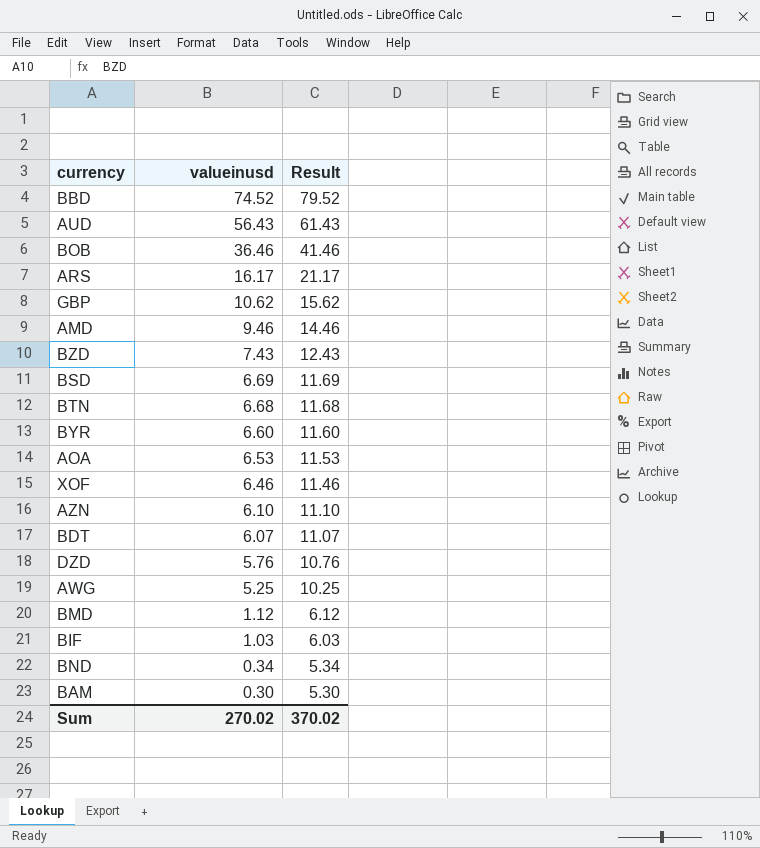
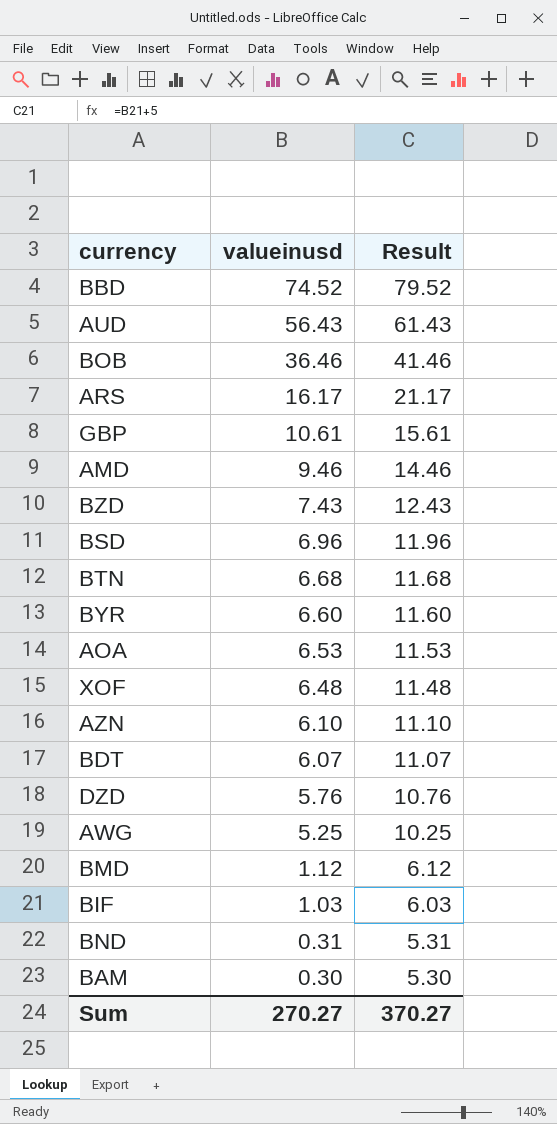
GBP | valueinusd: 10.62 -> 10.61
GBP | Result: 15.62 -> 15.61
BSD | valueinusd: 6.69 -> 6.96
BSD | Result: 11.69 -> 11.96
XOF | valueinusd: 6.46 -> 6.48
XOF | Result: 11.46 -> 11.48
BND | valueinusd: 0.34 -> 0.31
BND | Result: 5.34 -> 5.31
Sum | valueinusd: 270.02 -> 270.27
Sum | Result: 370.02 -> 370.27

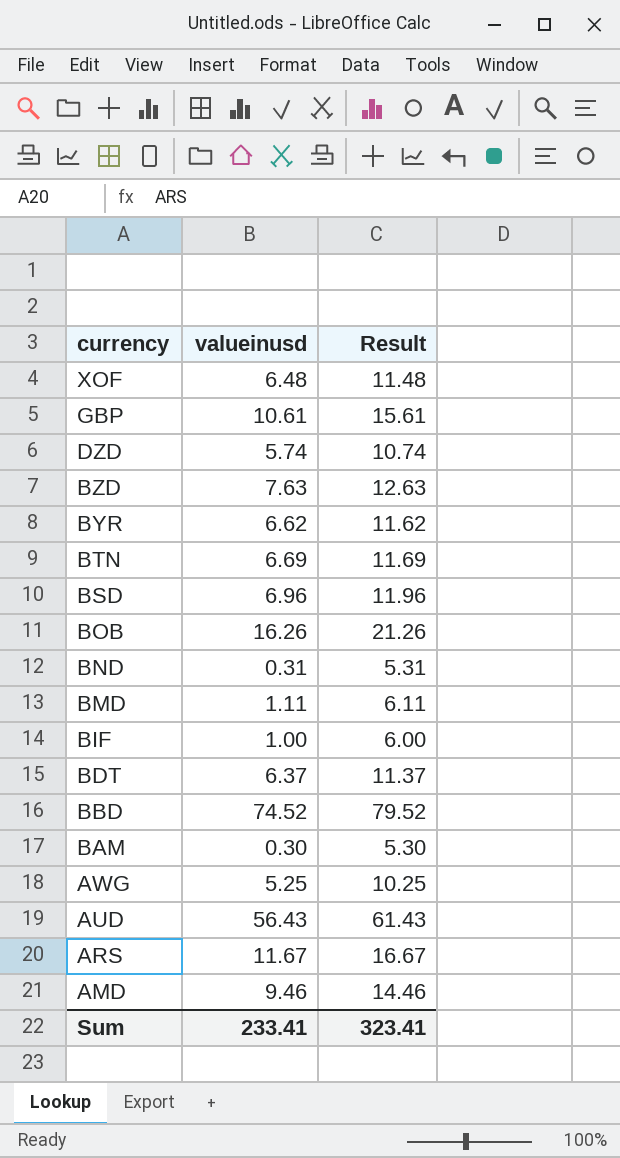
row order: valueinusd descending -> currency descending
row AOA: 6.53 | 11.53 -> none
row AZN: 6.10 | 11.10 -> none
DZD | valueinusd: 5.76 -> 5.74
DZD | Result: 10.76 -> 10.74
BZD | valueinusd: 7.43 -> 7.63
BZD | Result: 12.43 -> 12.63
BYR | valueinusd: 6.60 -> 6.62
BYR | Result: 11.60 -> 11.62
BTN | valueinusd: 6.68 -> 6.69
BTN | Result: 11.68 -> 11.69
BOB | valueinusd: 36.46 -> 16.26
BOB | Result: 41.46 -> 21.26
BMD | valueinusd: 1.12 -> 1.11
BMD | Result: 6.12 -> 6.11
BIF | valueinusd: 1.03 -> 1.00
BIF | Result: 6.03 -> 6.00
BDT | valueinusd: 6.07 -> 6.37
BDT | Result: 11.07 -> 11.37
ARS | valueinusd: 16.17 -> 11.67
ARS | Result: 21.17 -> 16.67
Sum | valueinusd: 270.27 -> 233.41
Sum | Result: 370.27 -> 323.41

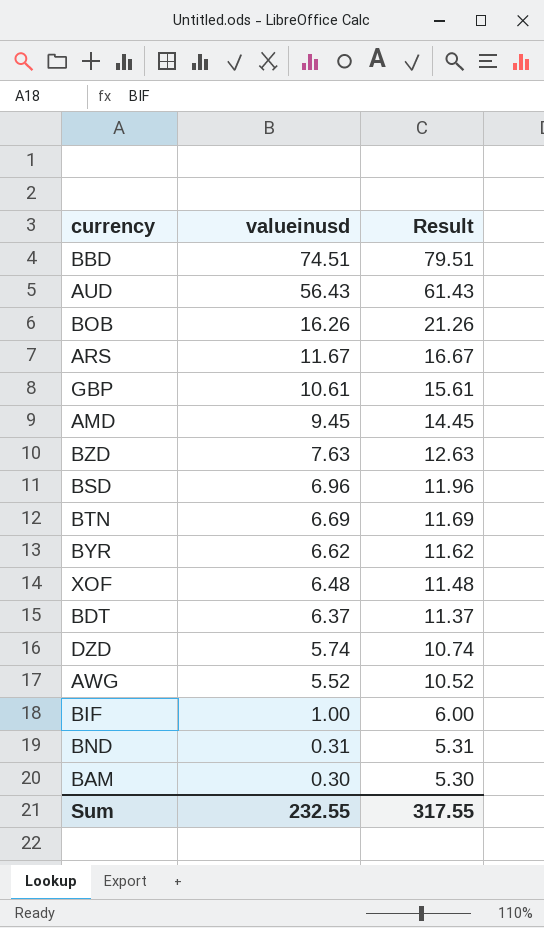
row order: currency descending -> valueinusd descending
row BMD: 1.11 | 6.11 -> none
BBD | valueinusd: 74.52 -> 74.51
BBD | Result: 79.52 -> 79.51
AMD | valueinusd: 9.46 -> 9.45
AMD | Result: 14.46 -> 14.45
AWG | valueinusd: 5.25 -> 5.52
AWG | Result: 10.25 -> 10.52
Sum | valueinusd: 233.41 -> 232.55
Sum | Result: 323.41 -> 317.55

